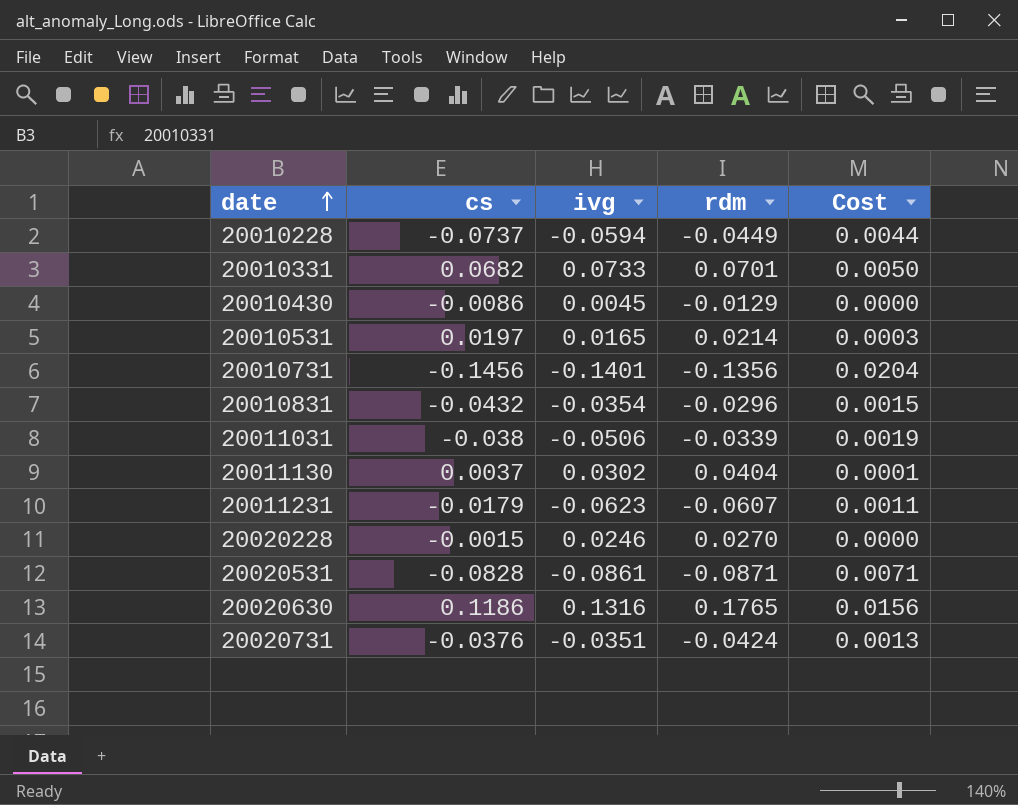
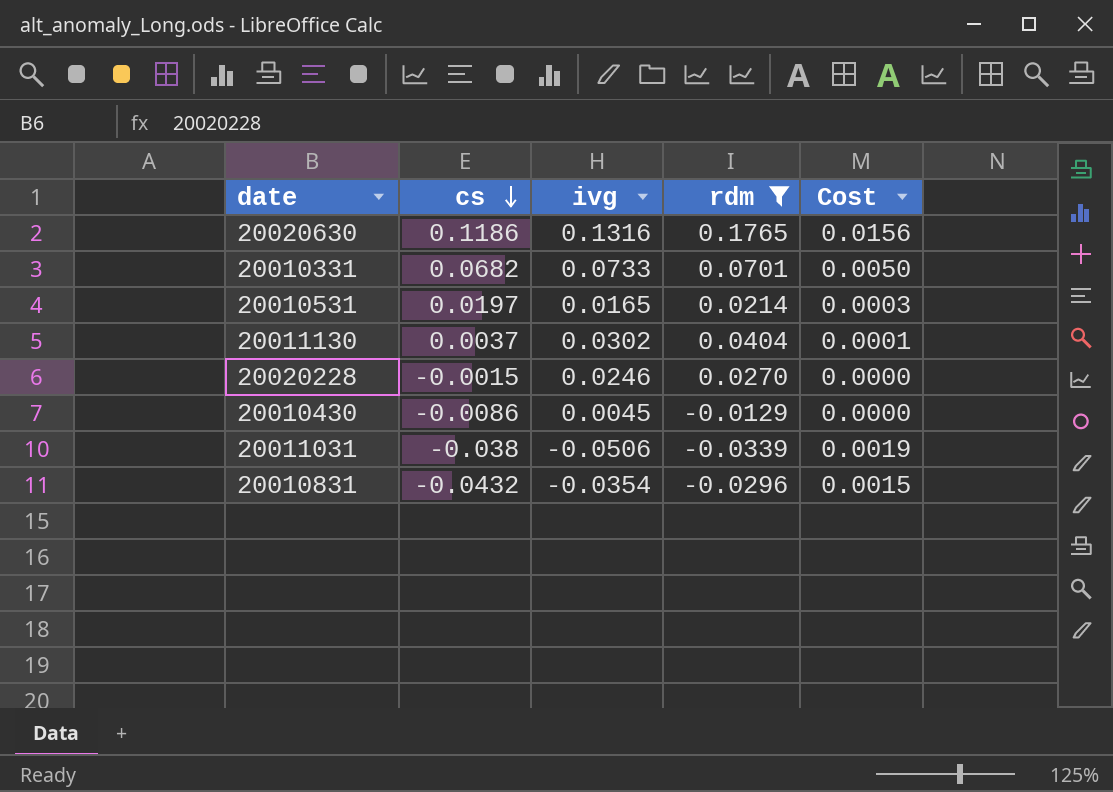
filter: none -> rdm >= -0.0339
row order: date ascending -> cs descending

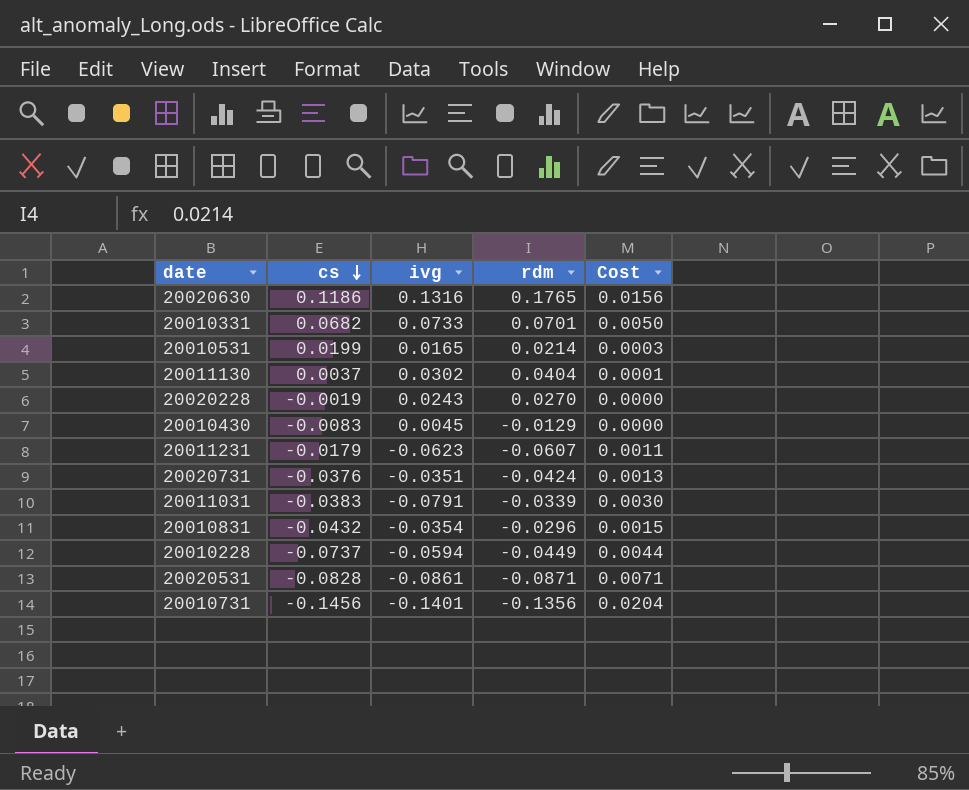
filter: rdm >= -0.0339 -> none
20010531 | cs: 0.0197 -> 0.0199
20020228 | cs: -0.0015 -> -0.0019
20020228 | ivg: 0.0246 -> 0.0243
20010430 | cs: -0.0086 -> -0.0083
20011031 | cs: -0.038 -> -0.0383
20011031 | ivg: -0.0506 -> -0.0791
20011031 | Cost: 0.0019 -> 0.0030

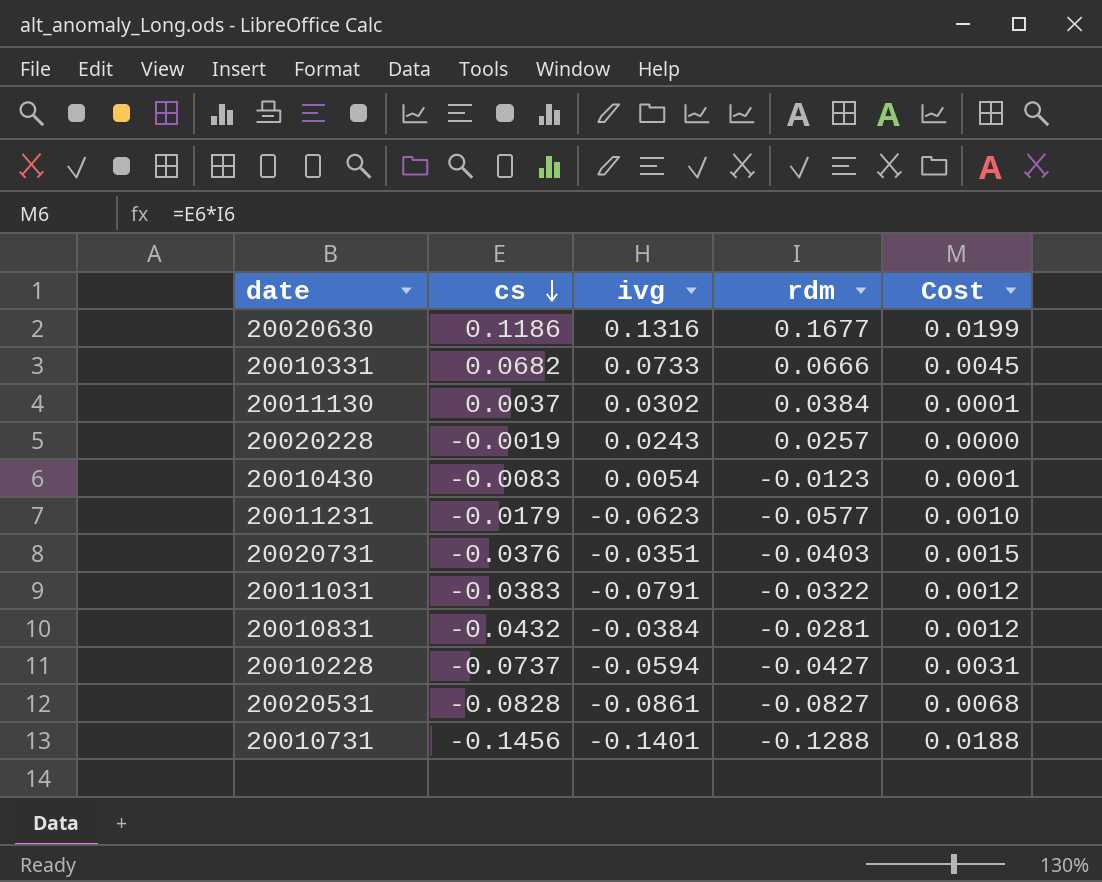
column Cost | formula: [cs] * [ivg] -> [cs] * [rdm]
row 20010531: 0.0199 | 0.0165 | 0.0214 | 0.0003 -> none
20020630 | rdm: 0.1765 -> 0.1677
20010331 | rdm: 0.0701 -> 0.0666
20011130 | rdm: 0.0404 -> 0.0384
20020228 | rdm: 0.0270 -> 0.0257
20010430 | ivg: 0.0045 -> 0.0054
20010430 | rdm: -0.0129 -> -0.0123
20011231 | rdm: -0.0607 -> -0.0577
20020731 | rdm: -0.0424 -> -0.0403
20011031 | rdm: -0.0339 -> -0.0322
20010831 | ivg: -0.0354 -> -0.0384
20010831 | rdm: -0.0296 -> -0.0281
20010228 | rdm: -0.0449 -> -0.0427
20020531 | rdm: -0.0871 -> -0.0827
20010731 | rdm: -0.1356 -> -0.1288

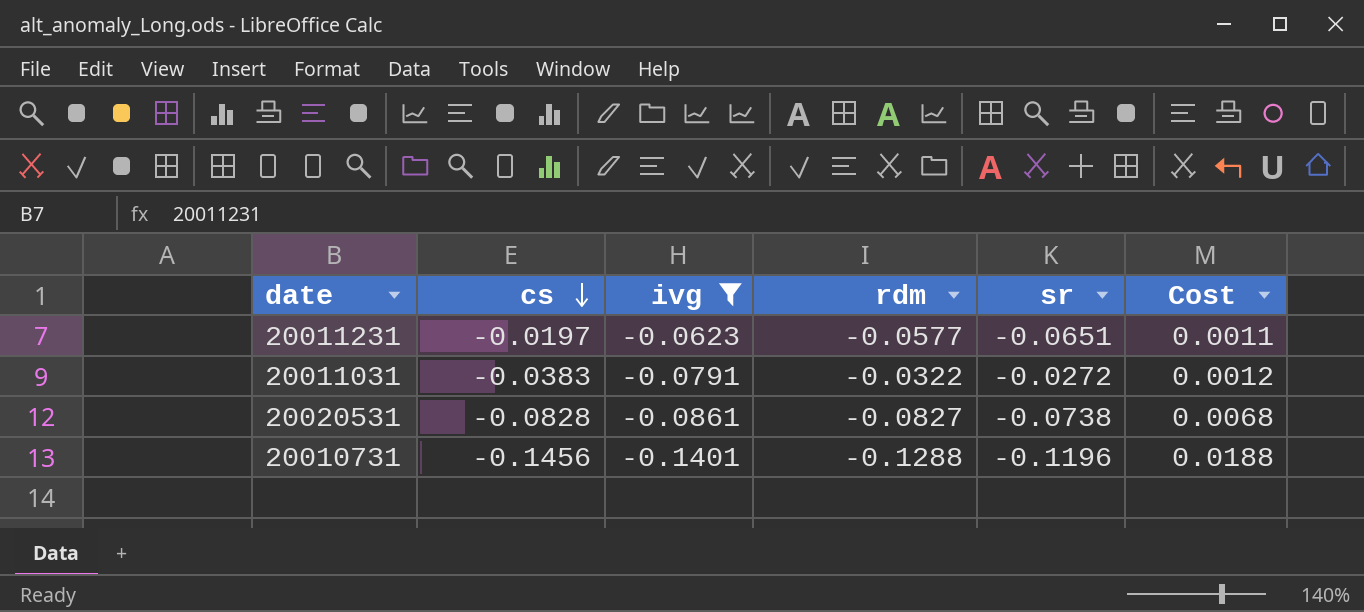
filter: none -> ivg <= -0.0623
column sr | position: none -> 5
20011231 | cs: -0.0179 -> -0.0197
20011231 | Cost: 0.0010 -> 0.0011

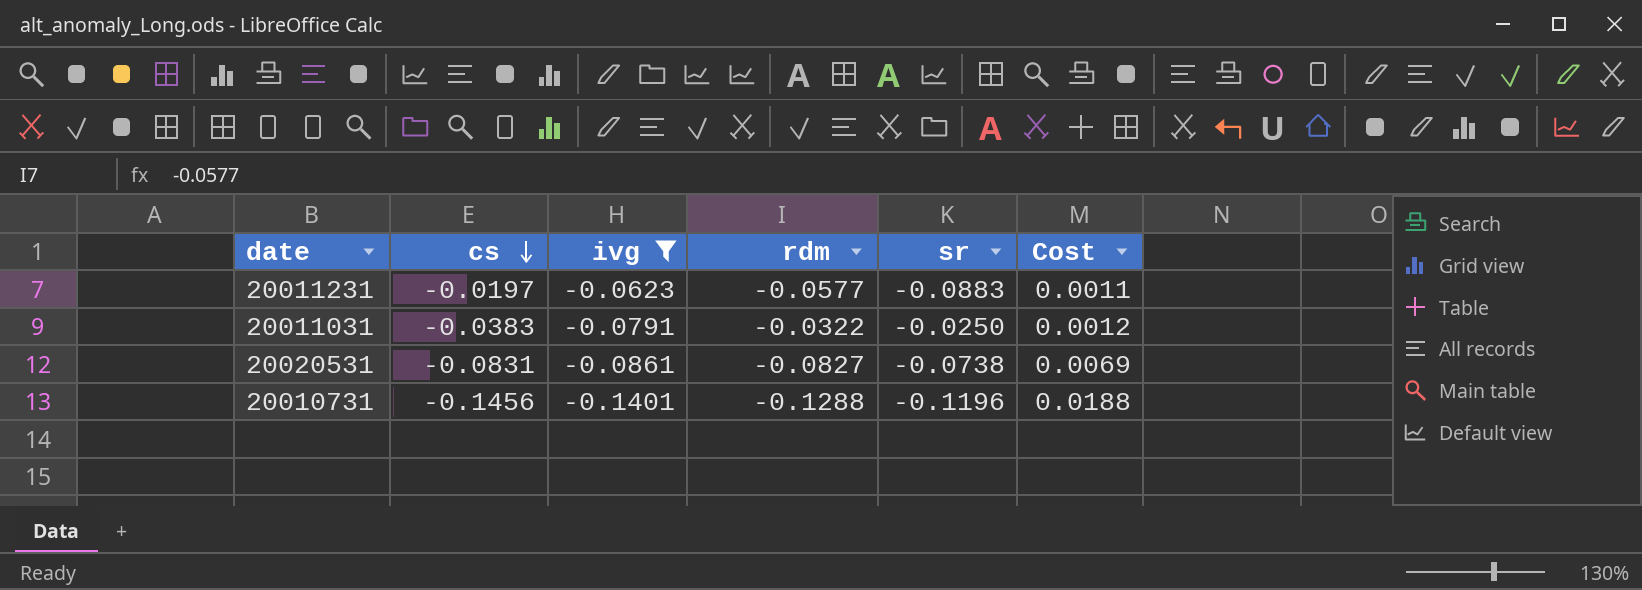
20011231 | sr: -0.0651 -> -0.0883
20011031 | sr: -0.0272 -> -0.0250
20020531 | cs: -0.0828 -> -0.0831
20020531 | Cost: 0.0068 -> 0.0069

